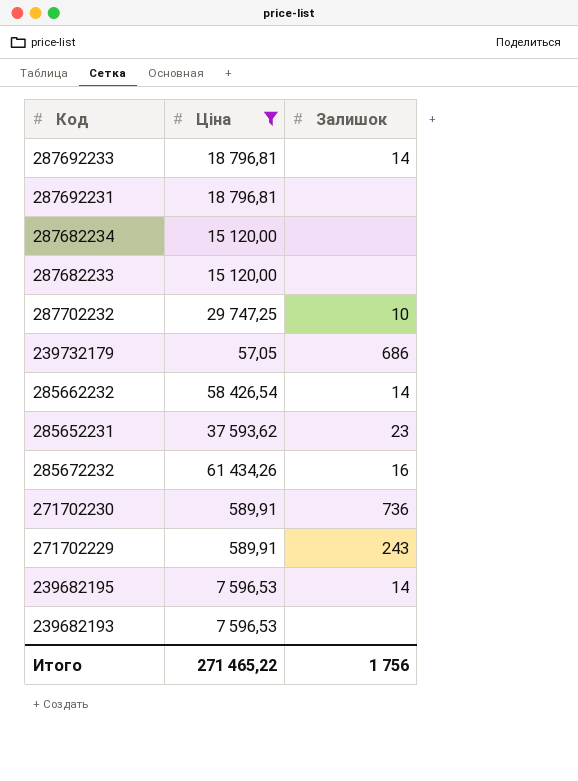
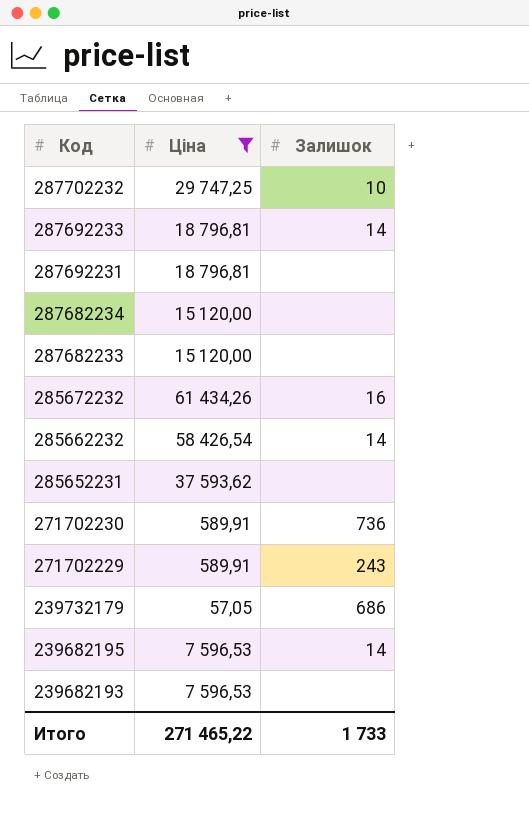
row order: none -> Код descending
285652231 | Залишок: 23 -> none
Итого | Залишок: 1 756 -> 1 733

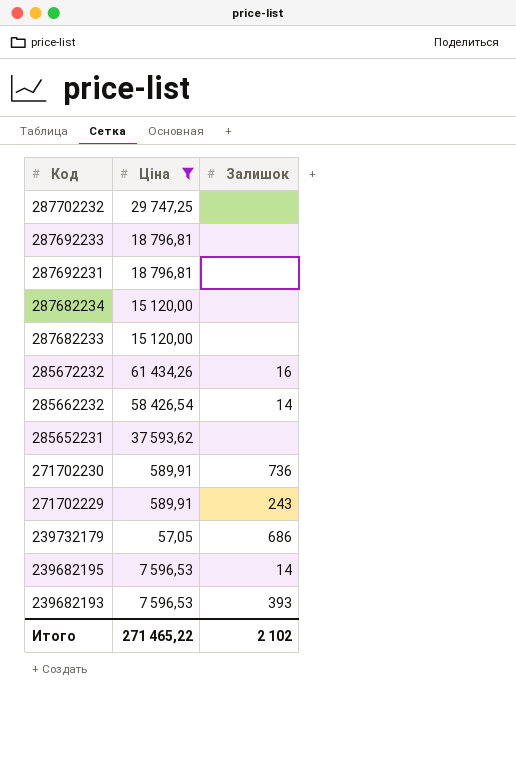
287702232 | Залишок: 10 -> none
287692233 | Залишок: 14 -> none
239682193 | Залишок: none -> 393
Итого | Залишок: 1 733 -> 2 102

